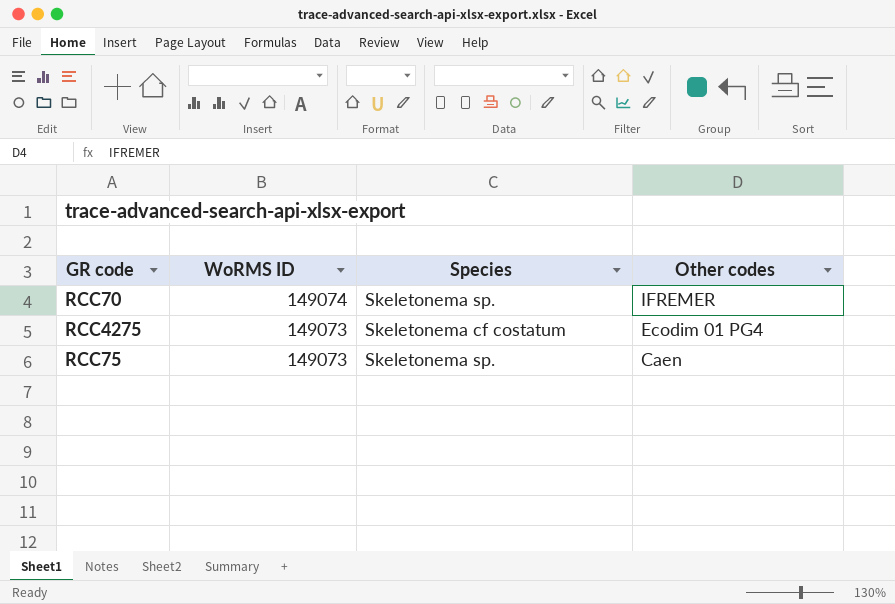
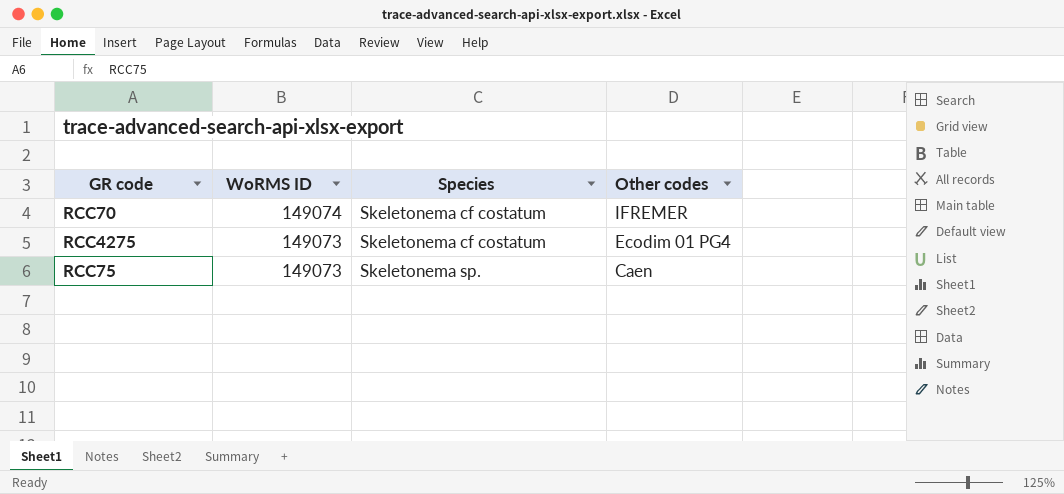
RCC70 | Species: Skeletonema sp. -> Skeletonema cf costatum

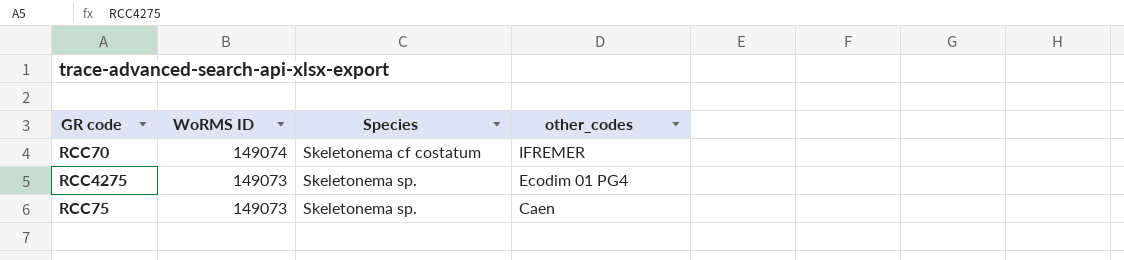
column name: Other codes -> other_codes
RCC4275 | Species: Skeletonema cf costatum -> Skeletonema sp.

